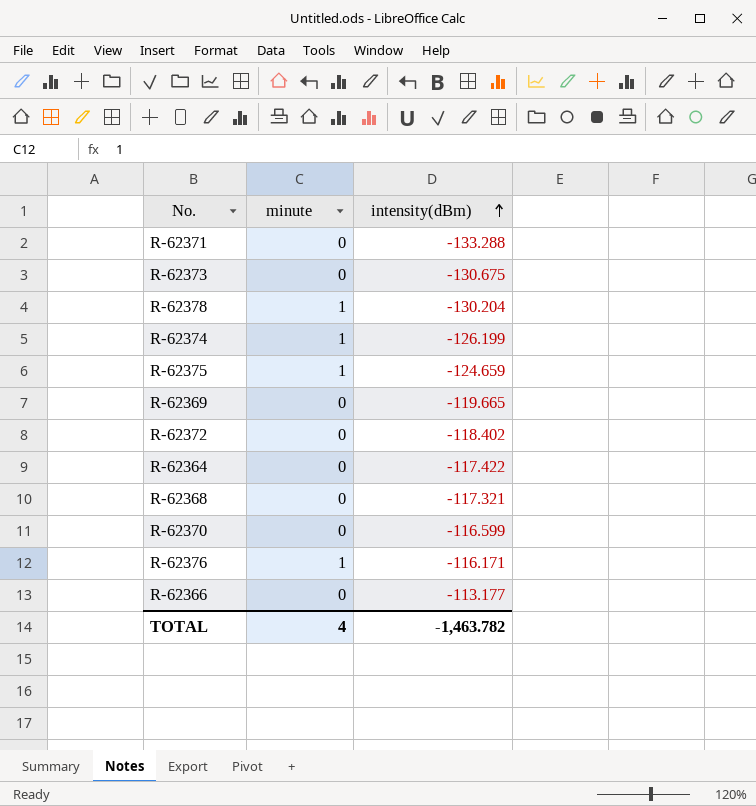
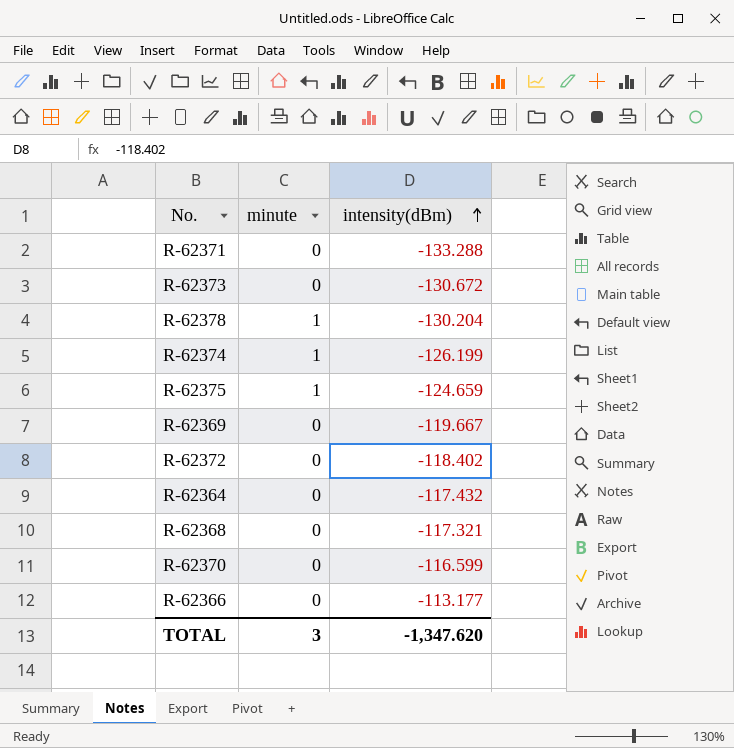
row R-62376: 1 | -116.171 -> none
R-62373 | intensity(dBm): -130.675 -> -130.672
R-62369 | intensity(dBm): -119.665 -> -119.667
R-62364 | intensity(dBm): -117.422 -> -117.432
TOTAL | minute: 4 -> 3
TOTAL | intensity(dBm): -1,463.782 -> -1,347.620

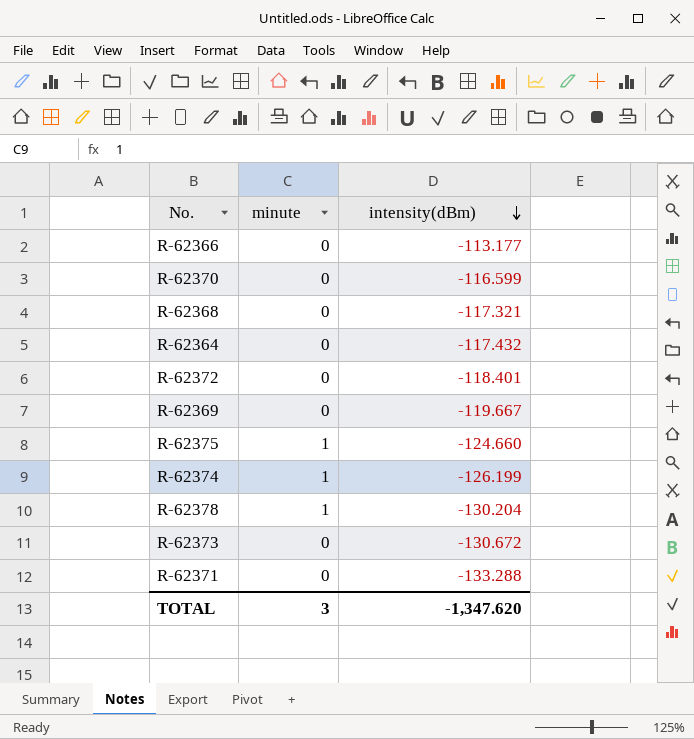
row order: intensity(dBm) ascending -> intensity(dBm) descending
R-62372 | intensity(dBm): -118.402 -> -118.401
R-62375 | intensity(dBm): -124.659 -> -124.660

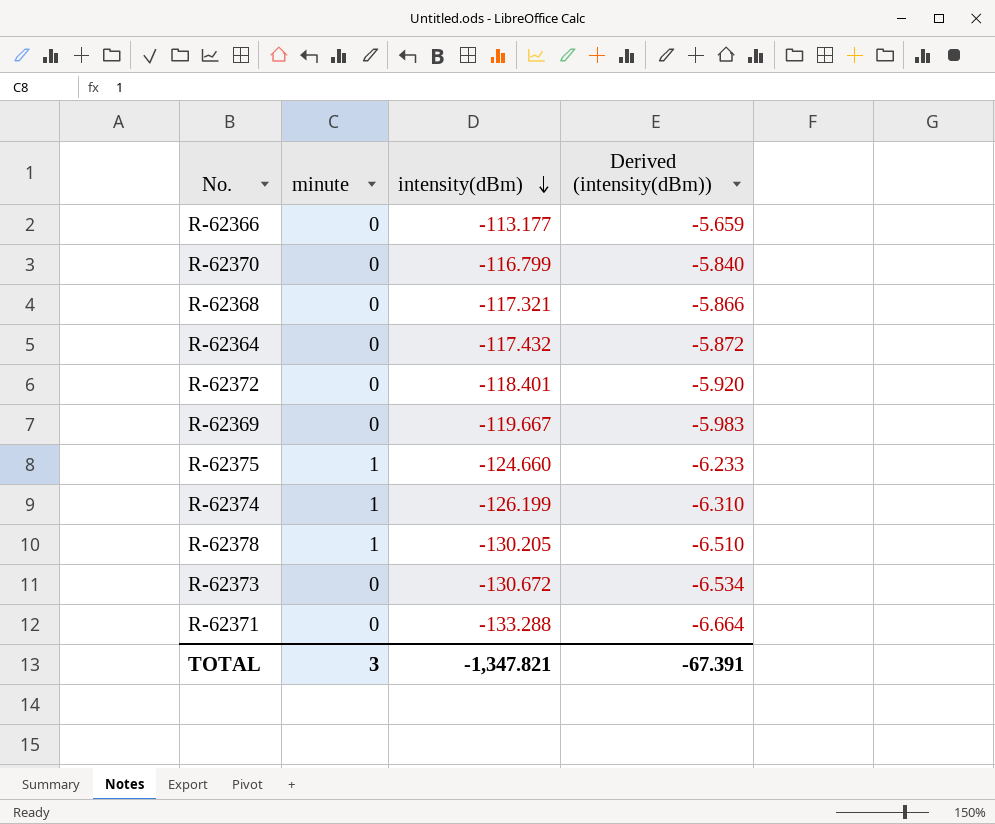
column Derived (intensity(dBm)) | formula: none -> [intensity(dBm)] * 0.05
R-62370 | intensity(dBm): -116.599 -> -116.799
R-62378 | intensity(dBm): -130.204 -> -130.205
TOTAL | intensity(dBm): -1,347.620 -> -1,347.821

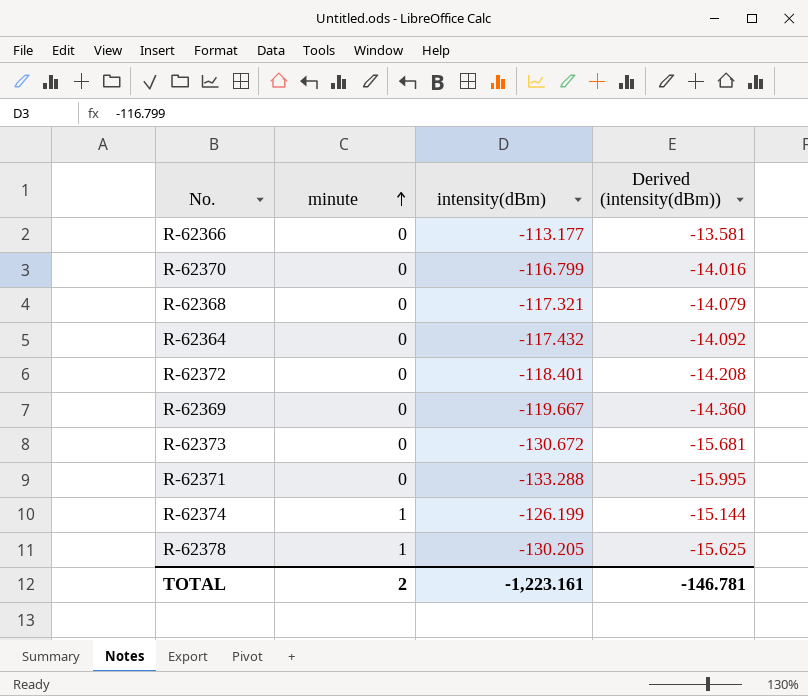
row order: intensity(dBm) descending -> minute ascending
column Derived (intensity(dBm)) | formula: [intensity(dBm)] * 0.05 -> [intensity(dBm)] * 0.12
row R-62375: 1 | -124.660 | -6.233 -> none
TOTAL | minute: 3 -> 2
TOTAL | intensity(dBm): -1,347.821 -> -1,223.161
TOTAL | Derived (intensity(dBm)): -67.391 -> -146.781

